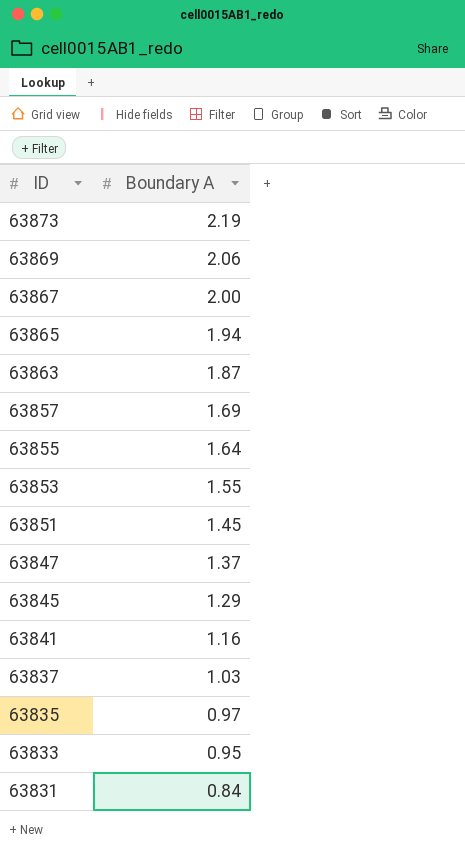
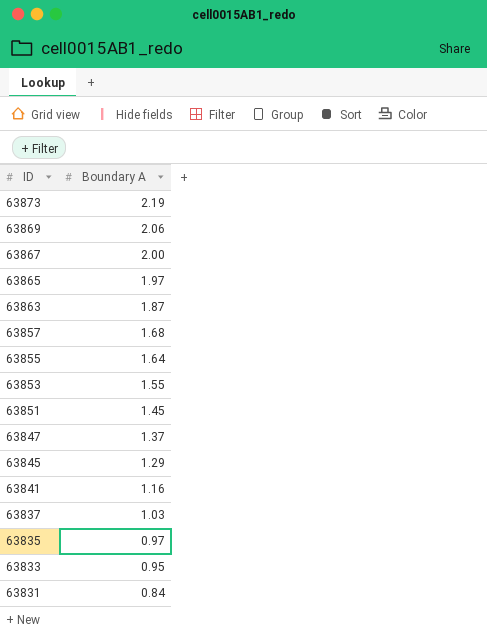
63865 | Boundary A: 1.94 -> 1.97
63857 | Boundary A: 1.69 -> 1.68

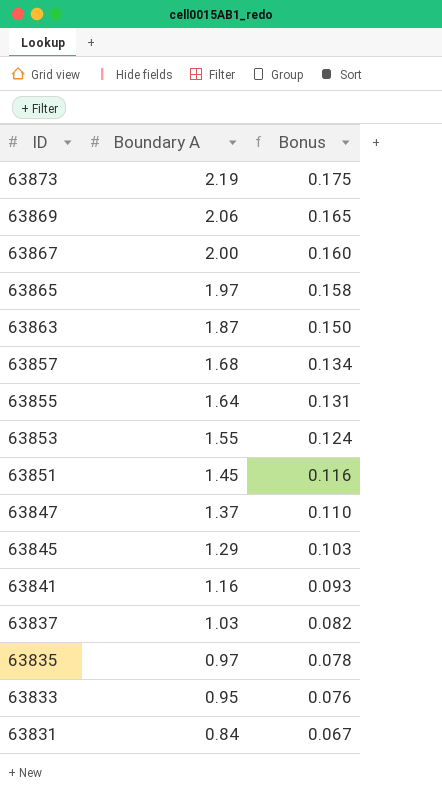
column Bonus | formula: none -> [Boundary A] * 0.08

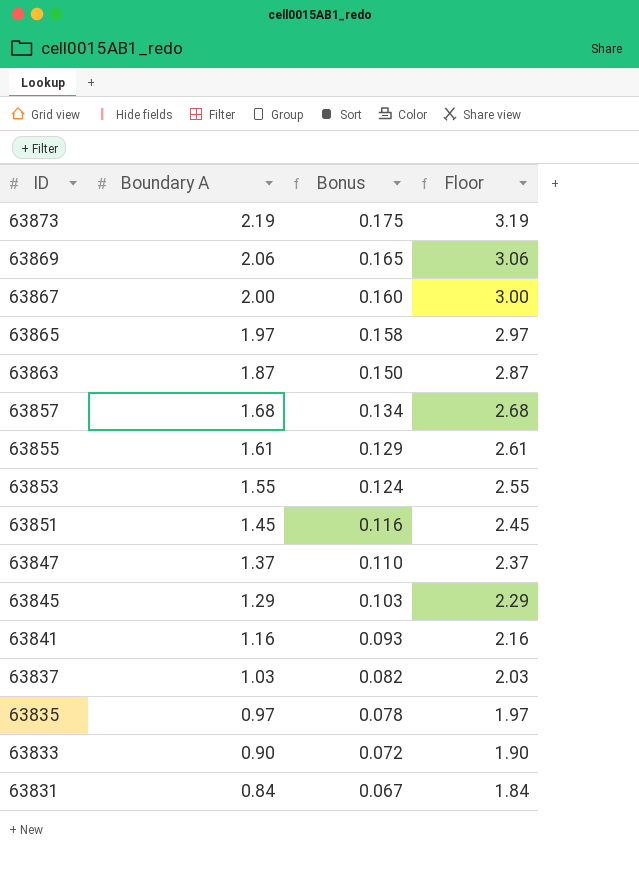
column Floor | formula: none -> [Boundary A] + 1
63855 | Boundary A: 1.64 -> 1.61
63855 | Bonus: 0.131 -> 0.129
63833 | Boundary A: 0.95 -> 0.90
63833 | Bonus: 0.076 -> 0.072

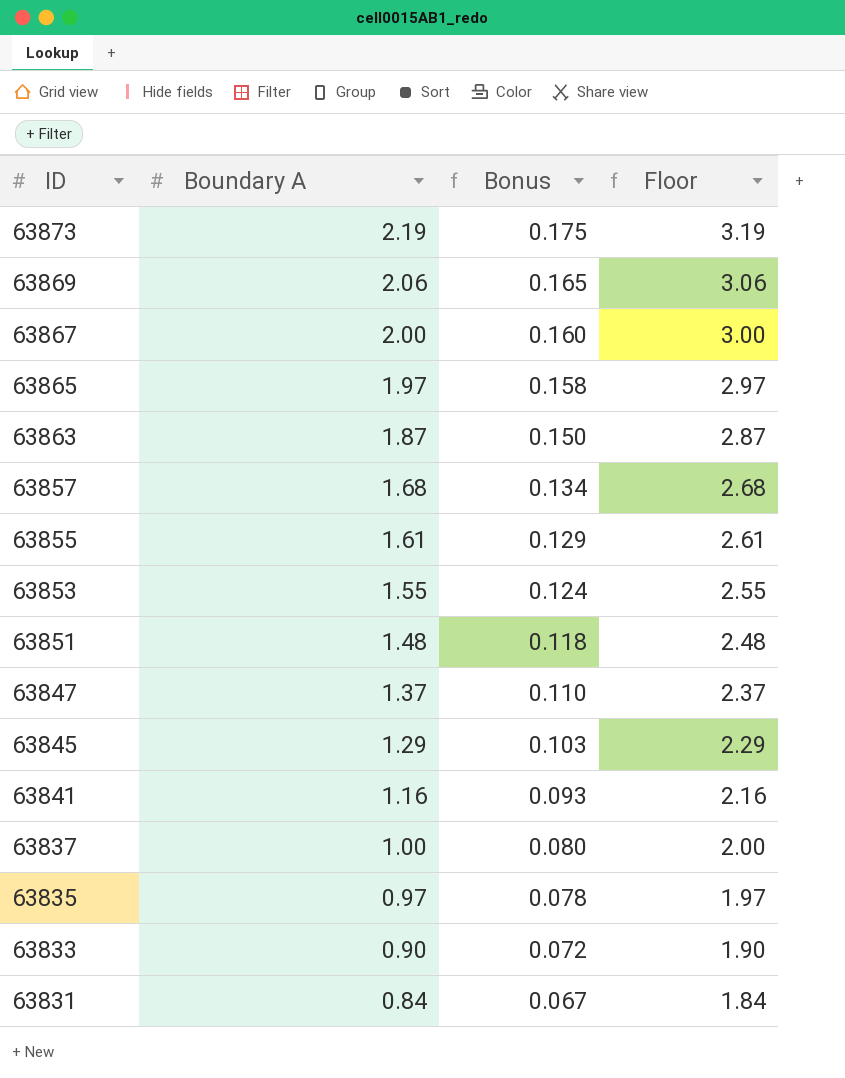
63851 | Boundary A: 1.45 -> 1.48
63851 | Bonus: 0.116 -> 0.118
63851 | Floor: 2.45 -> 2.48
63837 | Boundary A: 1.03 -> 1.00
63837 | Bonus: 0.082 -> 0.080
63837 | Floor: 2.03 -> 2.00

